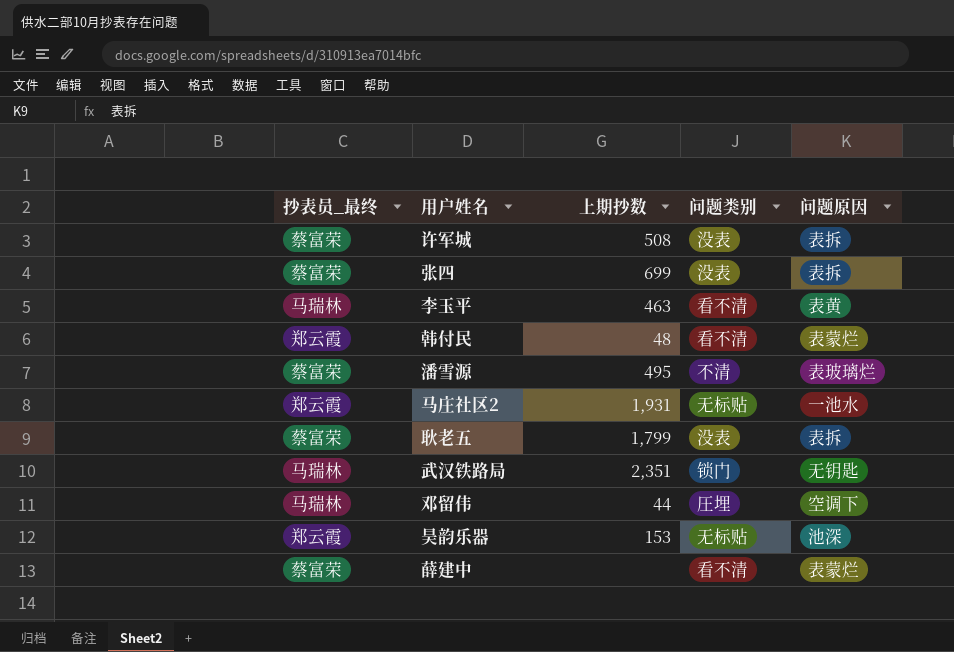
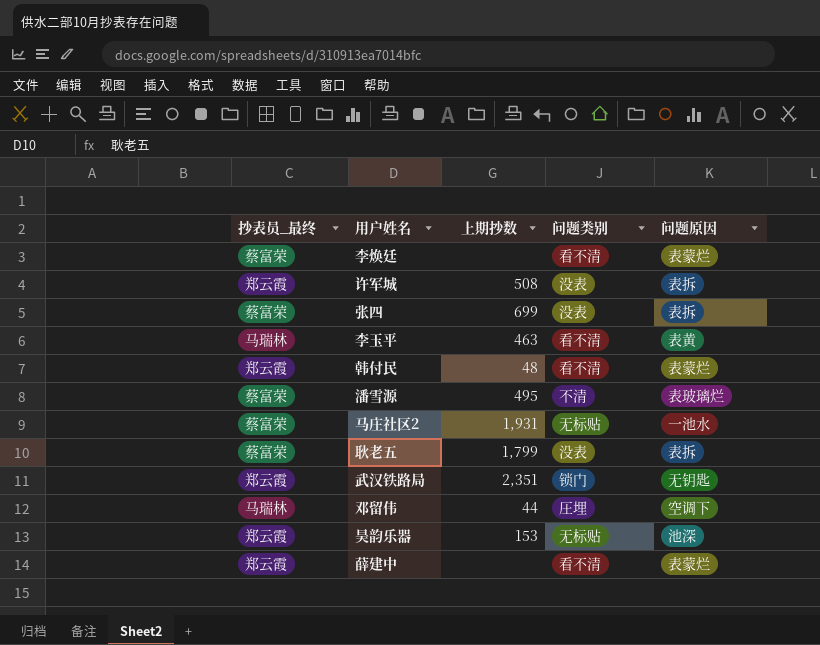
row 李焕廷: none -> 蔡富荣 | none | 看不清 | 表蒙烂
许军城 | 抄表员_最终: 蔡富荣 -> 郑云霞
马庄社区2 | 抄表员_最终: 郑云霞 -> 蔡富荣
武汉铁路局 | 抄表员_最终: 马瑞林 -> 郑云霞
薛建中 | 抄表员_最终: 蔡富荣 -> 郑云霞

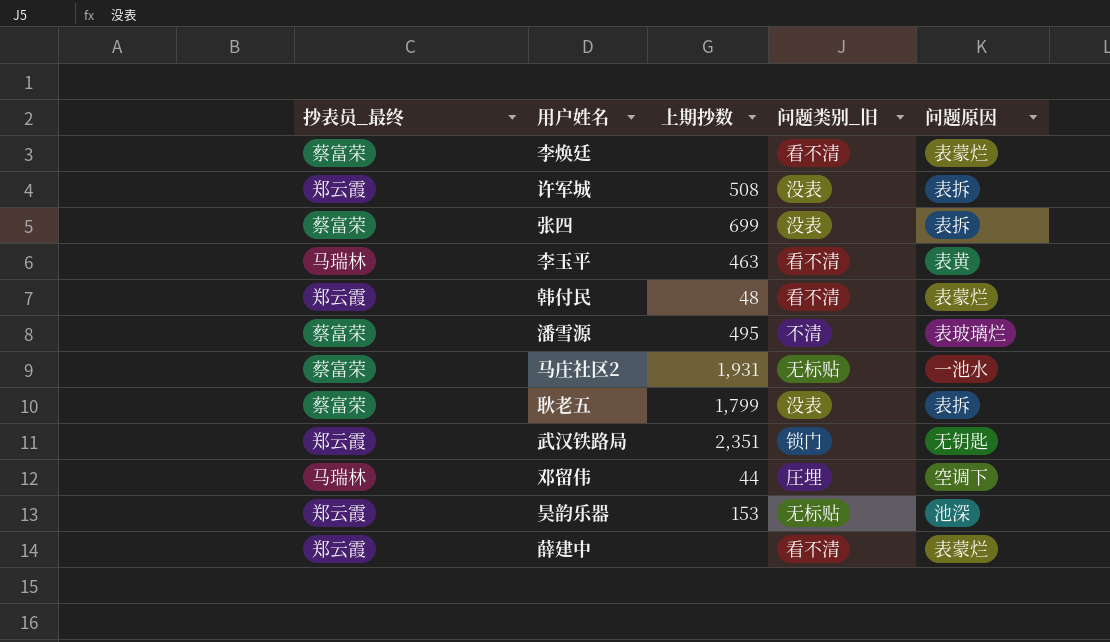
column name: 问题类别 -> 问题类别_旧

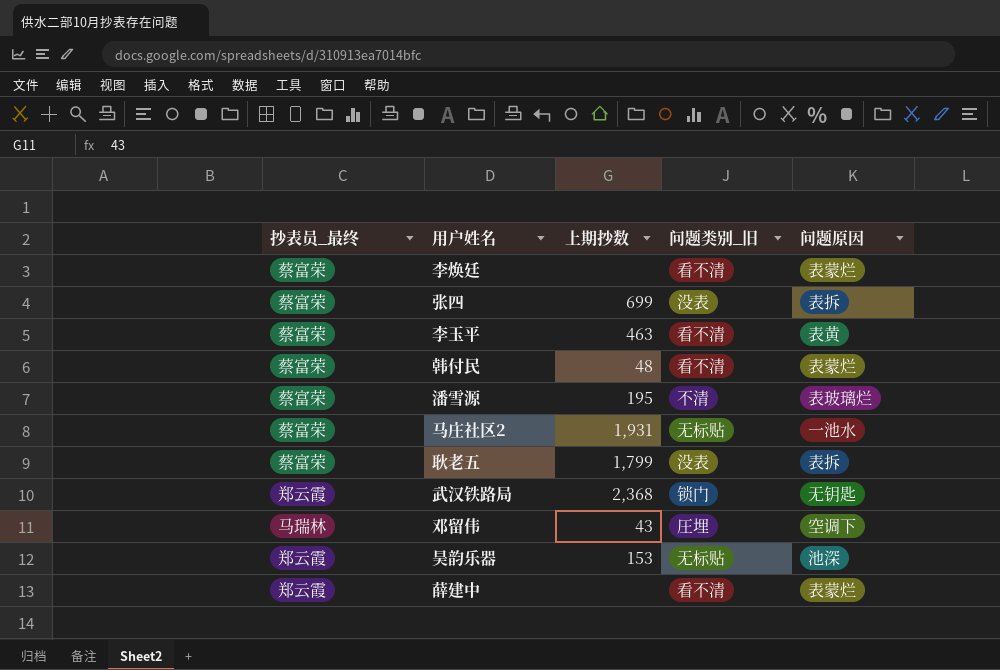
row 许军城: 郑云霞 | 508 | 没表 | 表拆 -> none
李玉平 | 抄表员_最终: 马瑞林 -> 蔡富荣
韩付民 | 抄表员_最终: 郑云霞 -> 蔡富荣
潘雪源 | 上期抄数: 495 -> 195
武汉铁路局 | 上期抄数: 2,351 -> 2,368
邓留伟 | 上期抄数: 44 -> 43

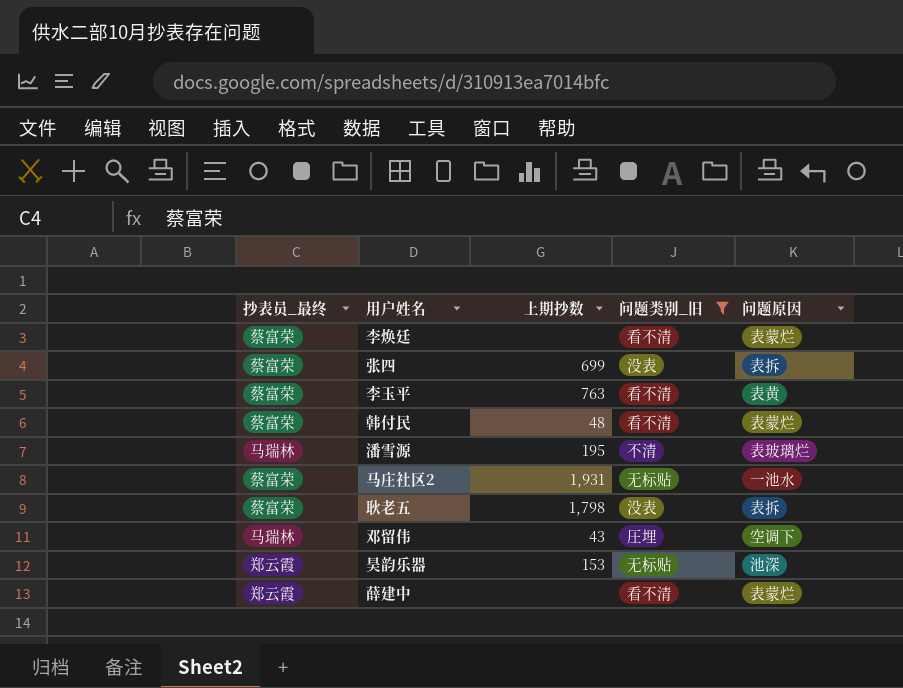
filter: none -> 问题类别_旧 != 锁门
李玉平 | 上期抄数: 463 -> 763
潘雪源 | 抄表员_最终: 蔡富荣 -> 马瑞林
耿老五 | 上期抄数: 1,799 -> 1,798

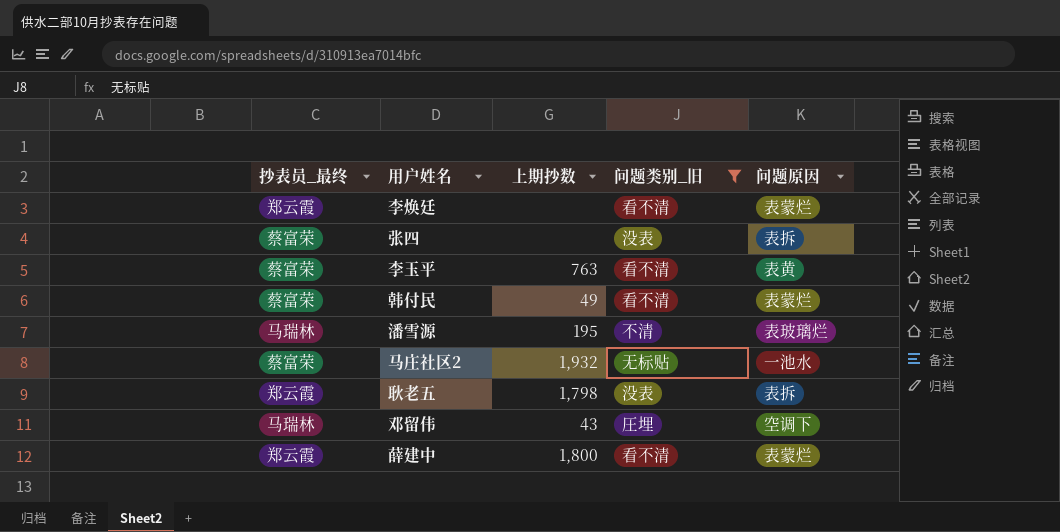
row 昊韵乐器: 郑云霞 | 153 | 无标贴 | 池深 -> none
李焕廷 | 抄表员_最终: 蔡富荣 -> 郑云霞
张四 | 上期抄数: 699 -> none
韩付民 | 上期抄数: 48 -> 49
马庄社区2 | 上期抄数: 1,931 -> 1,932
耿老五 | 抄表员_最终: 蔡富荣 -> 郑云霞
薛建中 | 上期抄数: none -> 1,800

